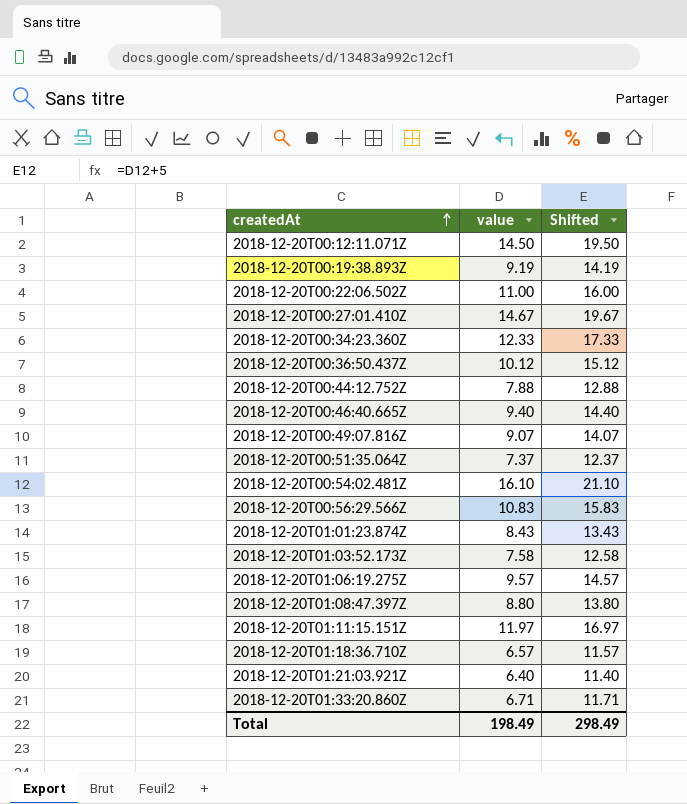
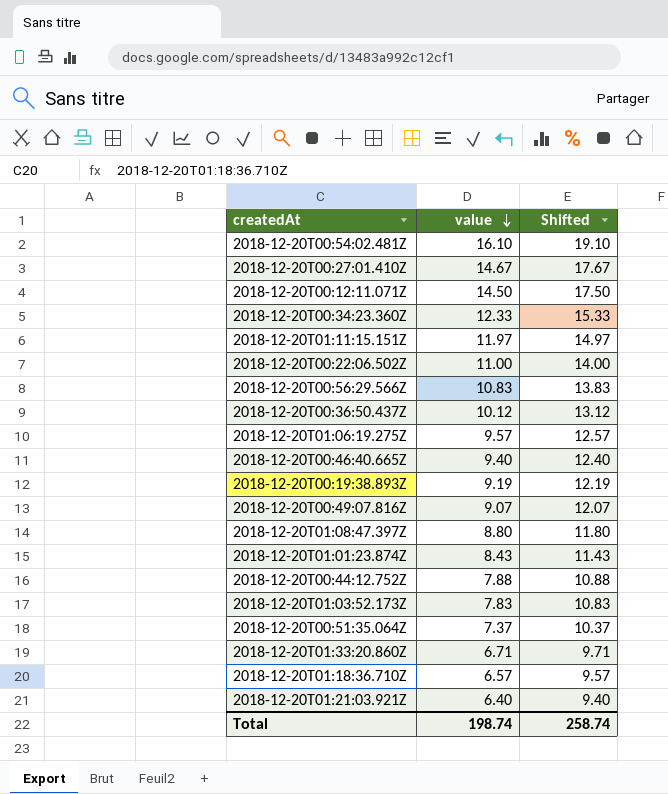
row order: createdAt ascending -> value descending
column Shifted | formula: [value] + 5 -> [value] + 3
2018-12-20T01:03:52.173Z | value: 7.58 -> 7.83
Total | value: 198.49 -> 198.74
Total | Shifted: 298.49 -> 258.74

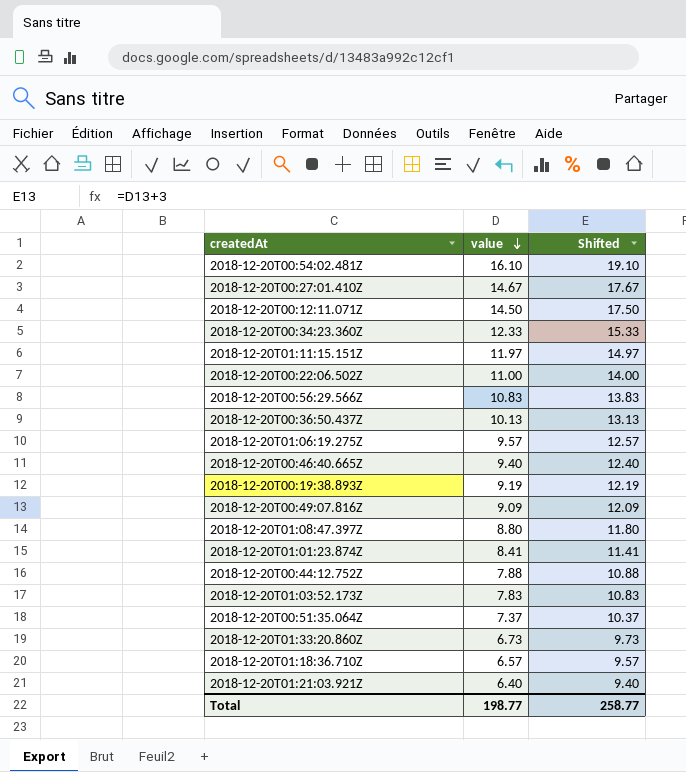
2018-12-20T00:36:50.437Z | value: 10.12 -> 10.13
2018-12-20T00:36:50.437Z | Shifted: 13.12 -> 13.13
2018-12-20T00:49:07.816Z | value: 9.07 -> 9.09
2018-12-20T00:49:07.816Z | Shifted: 12.07 -> 12.09
2018-12-20T01:01:23.874Z | value: 8.43 -> 8.41
2018-12-20T01:01:23.874Z | Shifted: 11.43 -> 11.41
2018-12-20T01:33:20.860Z | value: 6.71 -> 6.73
2018-12-20T01:33:20.860Z | Shifted: 9.71 -> 9.73
Total | value: 198.74 -> 198.77
Total | Shifted: 258.74 -> 258.77

